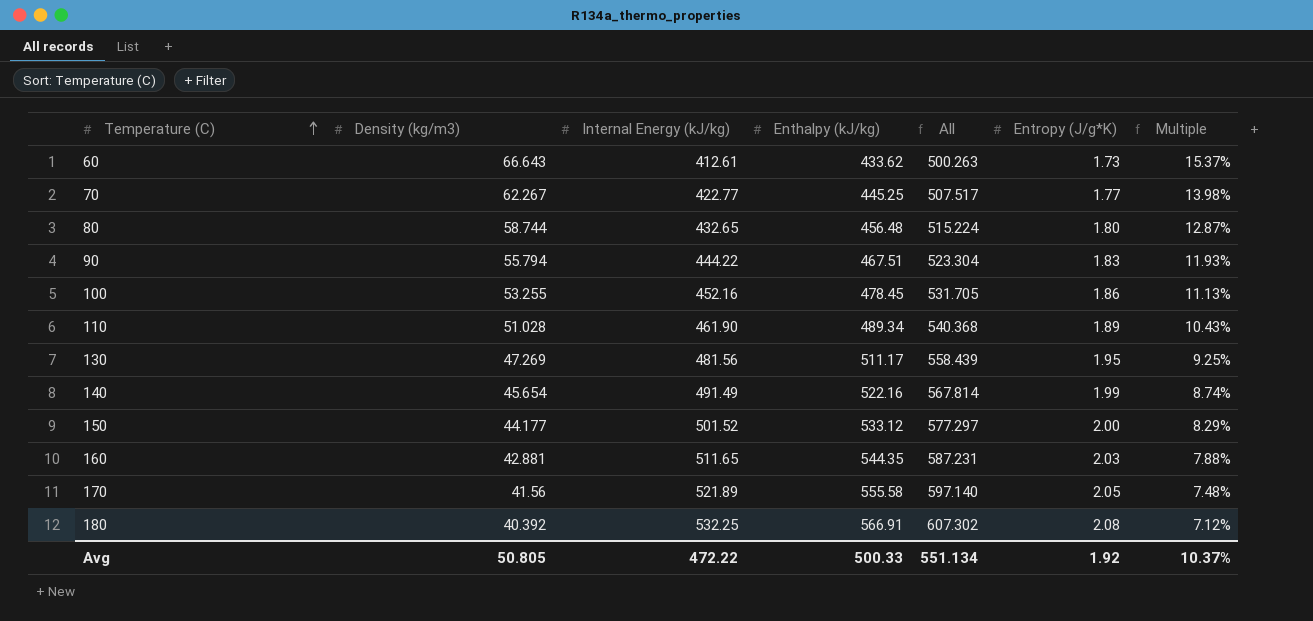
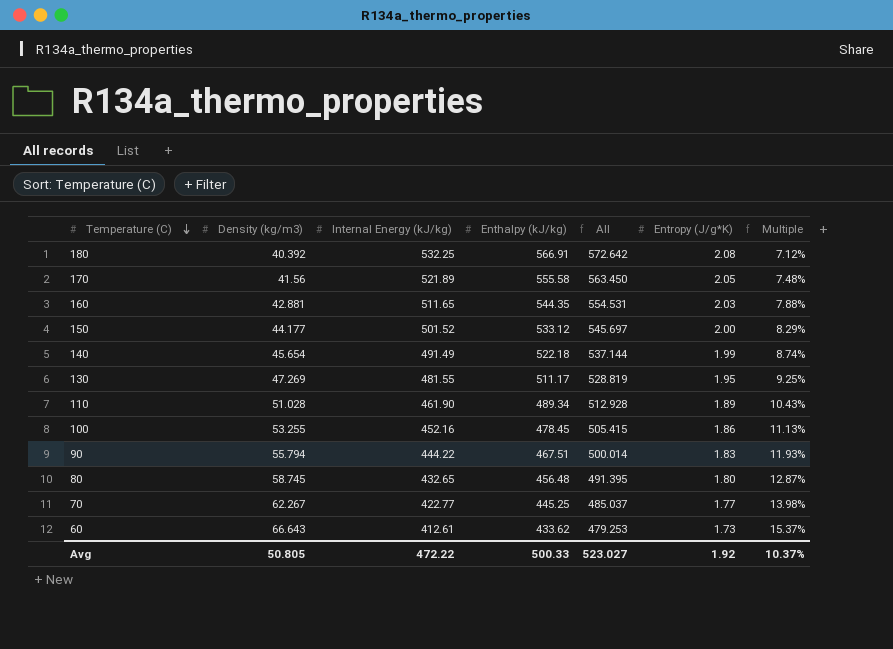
row order: Temperature (C) ascending -> Temperature (C) descending
column All | formula: [Density (kg/m3)] + [Enthalpy (kJ/kg)] -> [Density (kg/m3)] + [Internal Energy (kJ/kg)]
140 | Enthalpy (kJ/kg): 522.16 -> 522.18
130 | Internal Energy (kJ/kg): 481.56 -> 481.55
80 | Density (kg/m3): 58.744 -> 58.745
Avg | All: 551.134 -> 523.027

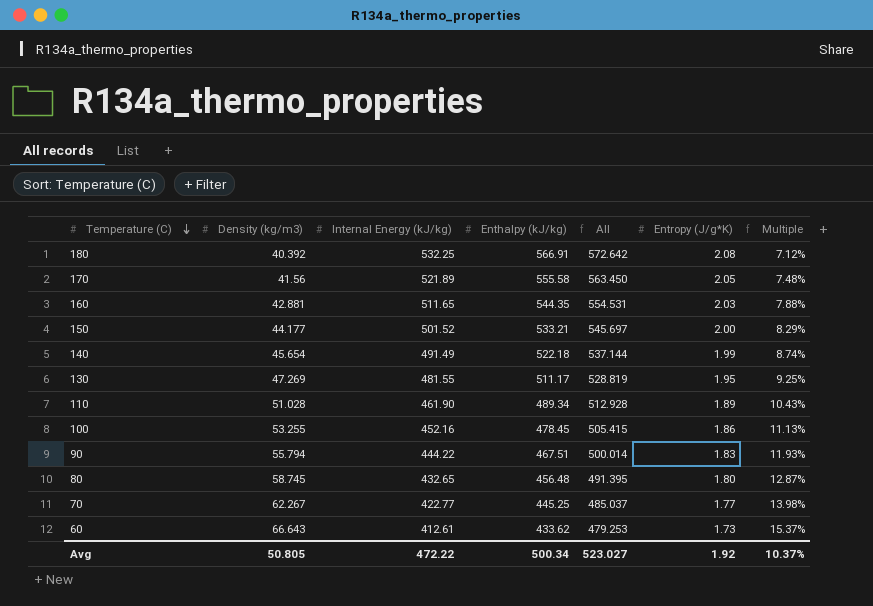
150 | Enthalpy (kJ/kg): 533.12 -> 533.21
Avg | Enthalpy (kJ/kg): 500.33 -> 500.34

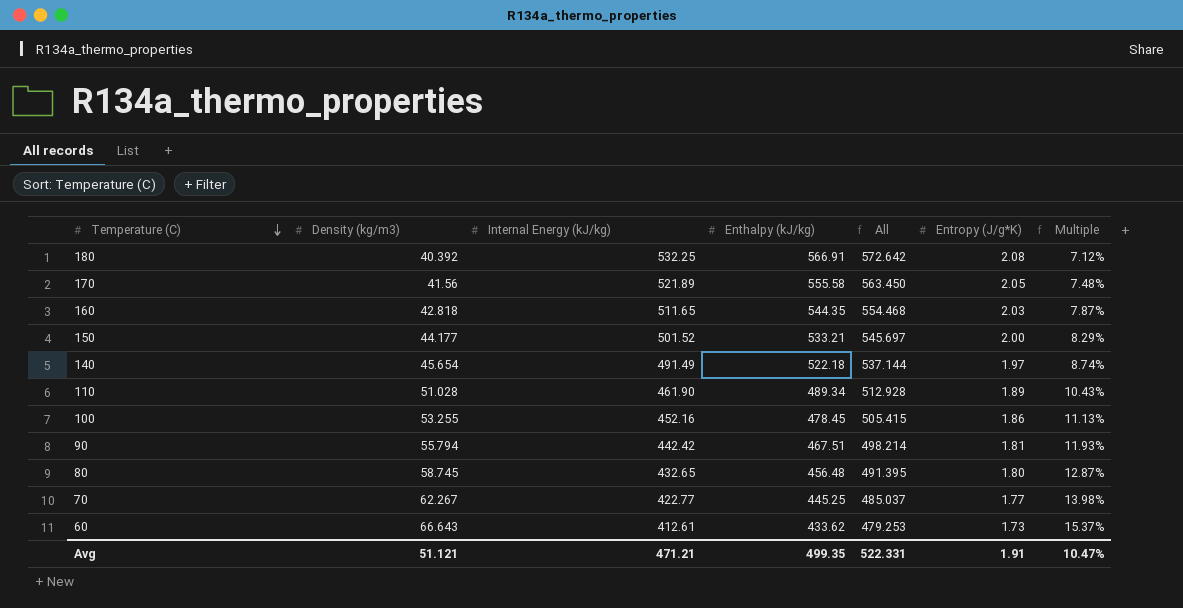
row 130: 47.269 | 481.55 | 511.17 | 528.819 | 1.95 | 9.25% -> none
160 | Density (kg/m3): 42.881 -> 42.818
160 | All: 554.531 -> 554.468
160 | Multiple: 7.88% -> 7.87%
140 | Entropy (J/g*K): 1.99 -> 1.97
90 | Internal Energy (kJ/kg): 444.22 -> 442.42
90 | All: 500.014 -> 498.214
90 | Entropy (J/g*K): 1.83 -> 1.81
Avg | Density (kg/m3): 50.805 -> 51.121
Avg | Internal Energy (kJ/kg): 472.22 -> 471.21
Avg | Enthalpy (kJ/kg): 500.34 -> 499.35
Avg | All: 523.027 -> 522.331
Avg | Entropy (J/g*K): 1.92 -> 1.91
Avg | Multiple: 10.37% -> 10.47%

